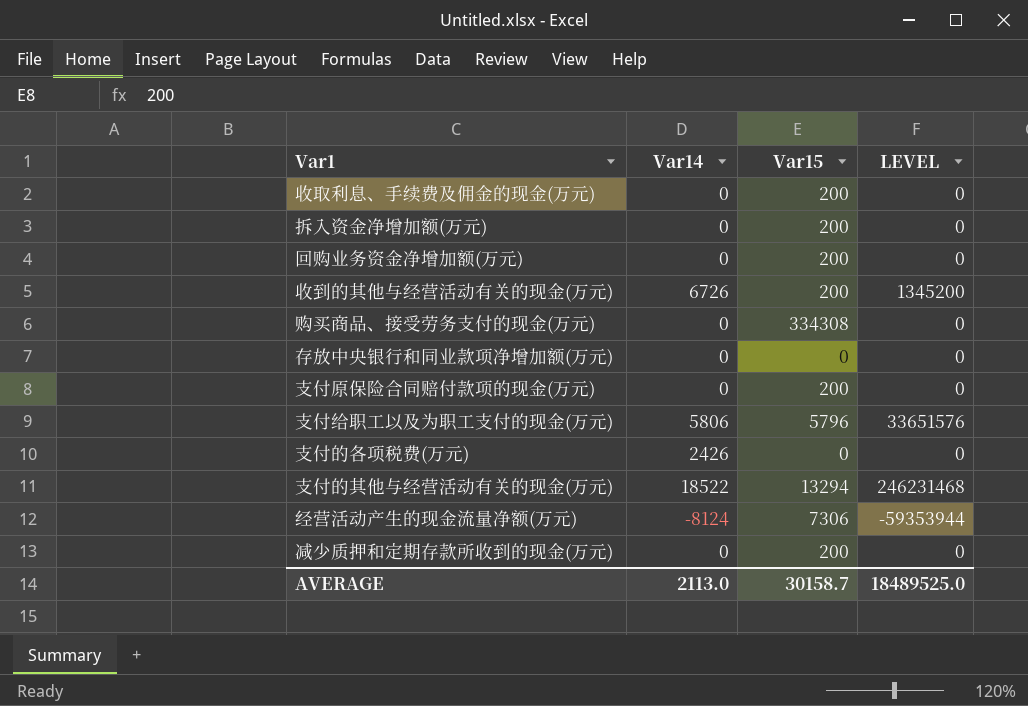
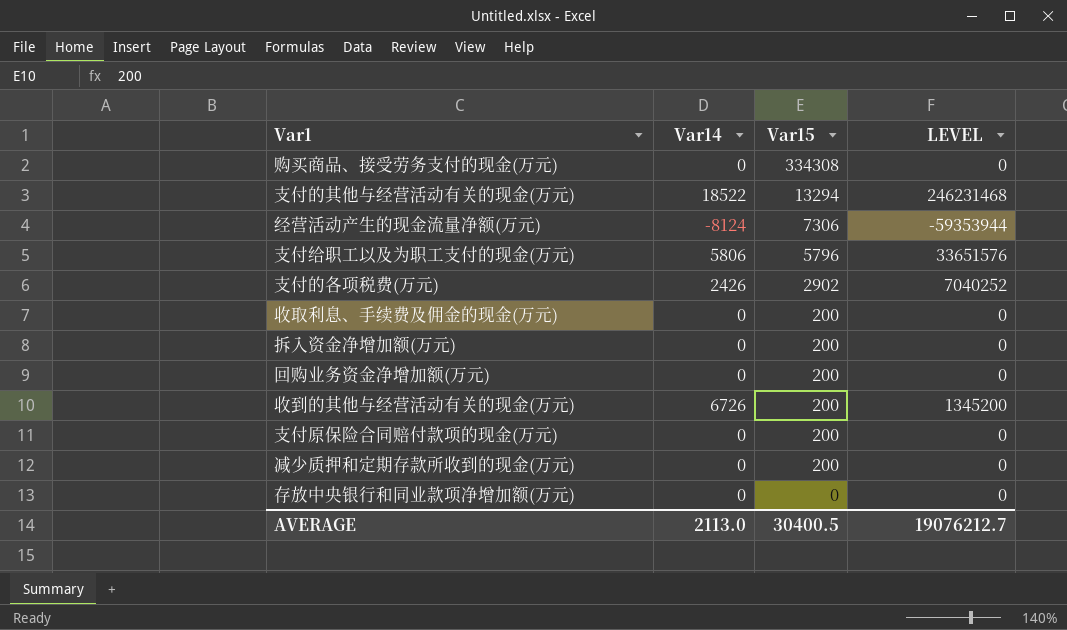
row order: none -> Var15 descending
支付的各项税费(万元) | Var15: 0 -> 2902
支付的各项税费(万元) | LEVEL: 0 -> 7040252
AVERAGE | Var15: 30158.7 -> 30400.5
AVERAGE | LEVEL: 18489525.0 -> 19076212.7

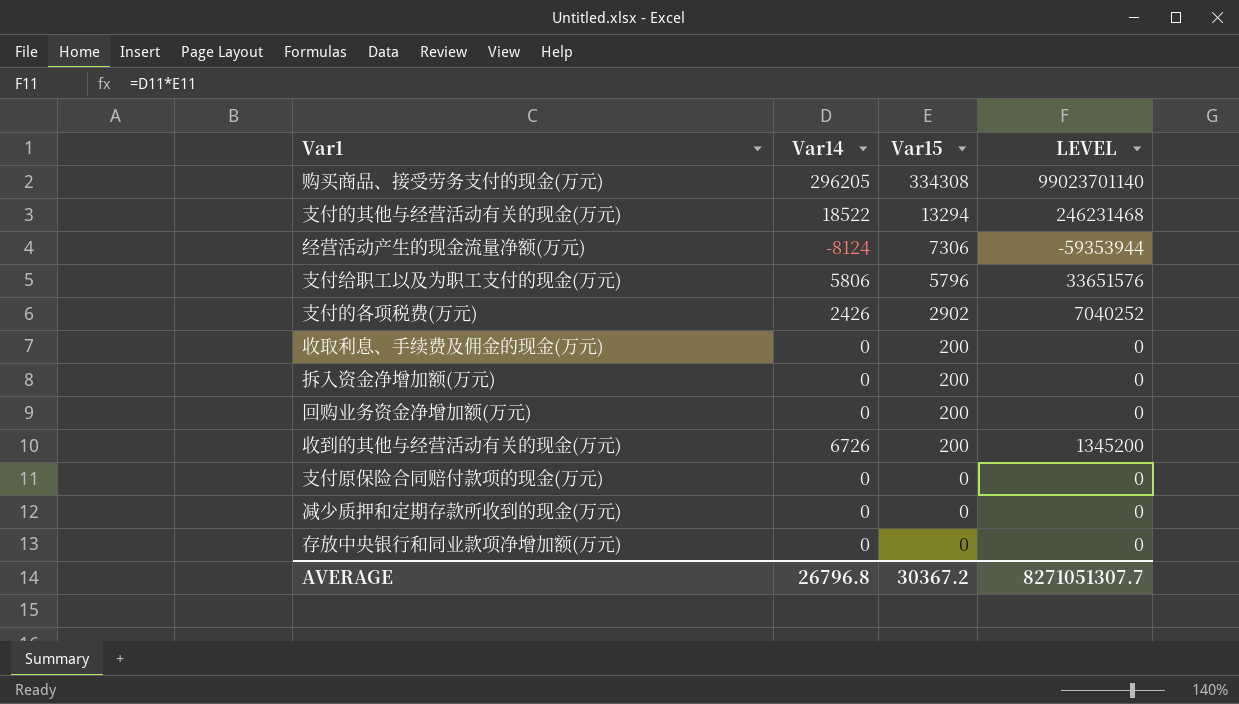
购买商品、接受劳务支付的现金(万元) | Var14: 0 -> 296205
购买商品、接受劳务支付的现金(万元) | LEVEL: 0 -> 99023701140
支付原保险合同赔付款项的现金(万元) | Var15: 200 -> 0
减少质押和定期存款所收到的现金(万元) | Var15: 200 -> 0
AVERAGE | Var14: 2113.0 -> 26796.8
AVERAGE | Var15: 30400.5 -> 30367.2
AVERAGE | LEVEL: 19076212.7 -> 8271051307.7

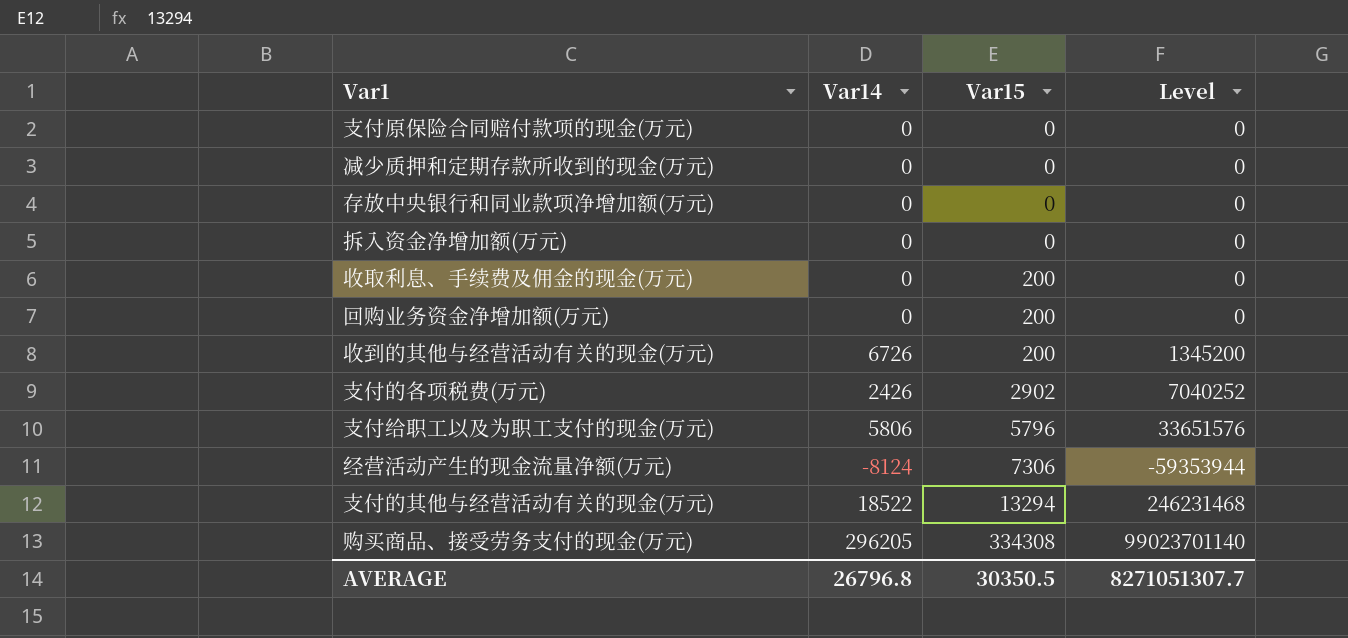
row order: Var15 descending -> Var15 ascending
column name: LEVEL -> Level
拆入资金净增加额(万元) | Var15: 200 -> 0
AVERAGE | Var15: 30367.2 -> 30350.5

